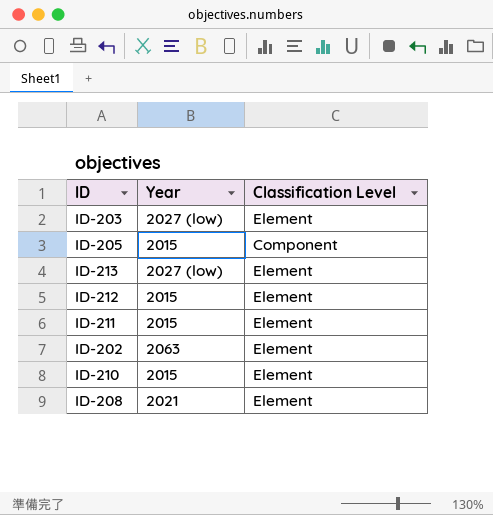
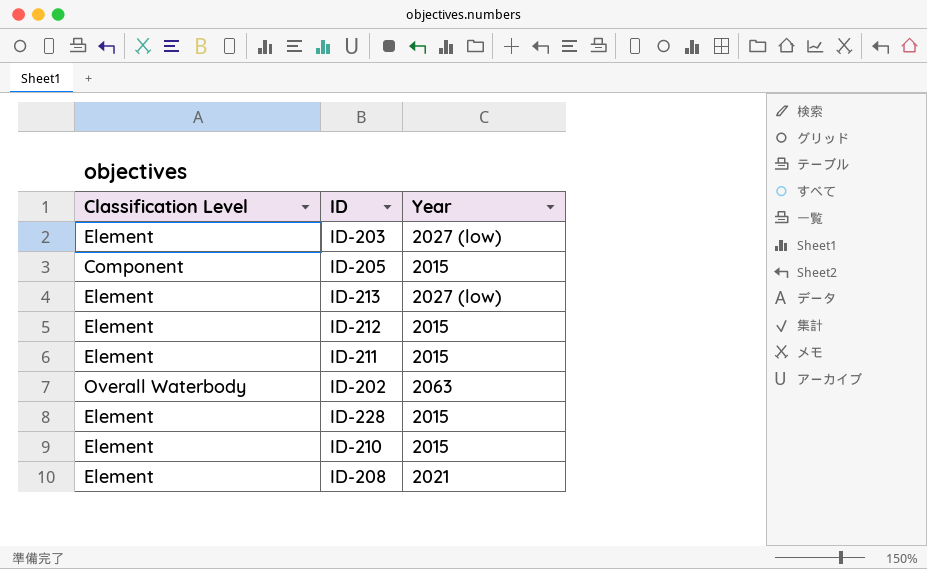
column Classification Level | position: 3 -> 1
ID-202 | Classification Level: Element -> Overall Waterbody
row ID-228: none -> Element | 2015

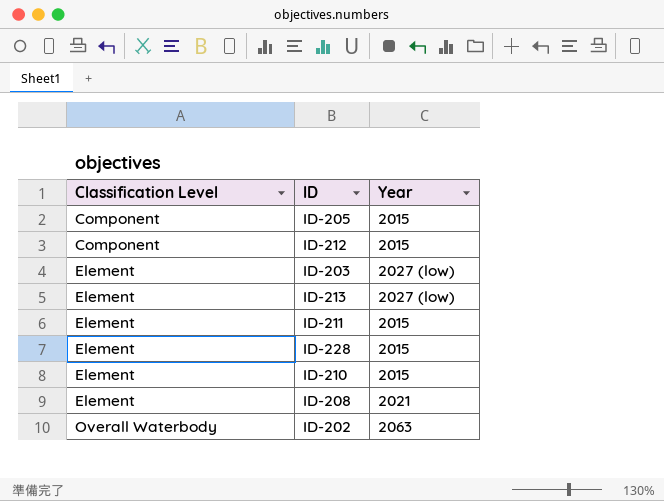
row order: none -> Classification Level ascending
ID-212 | Classification Level: Element -> Component

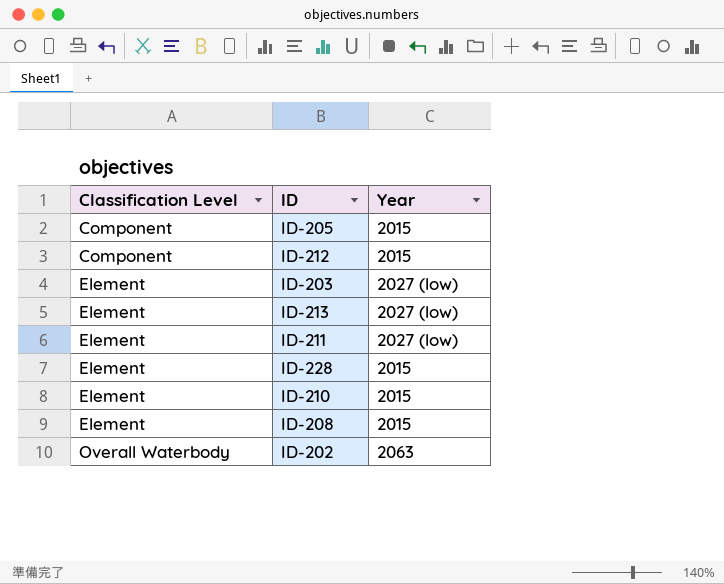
ID-211 | Year: 2015 -> 2027 (low)
ID-208 | Year: 2021 -> 2015

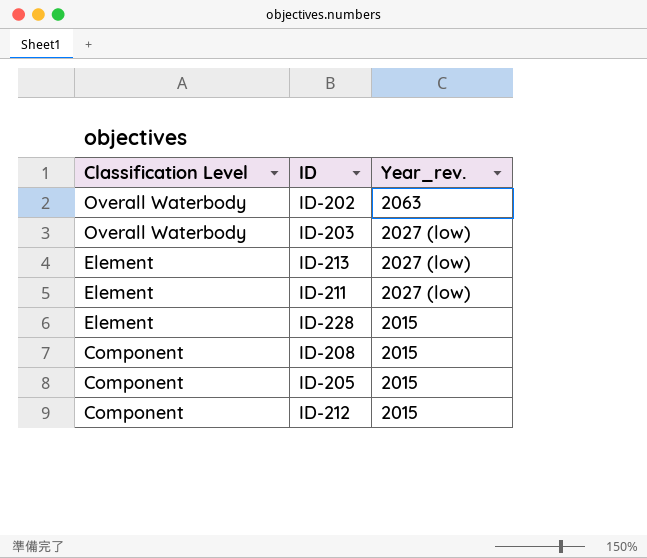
row order: Classification Level ascending -> Classification Level descending
column name: Year -> Year_rev.
row ID-210: Element | 2015 -> none
ID-203 | Classification Level: Element -> Overall Waterbody
ID-208 | Classification Level: Element -> Component

